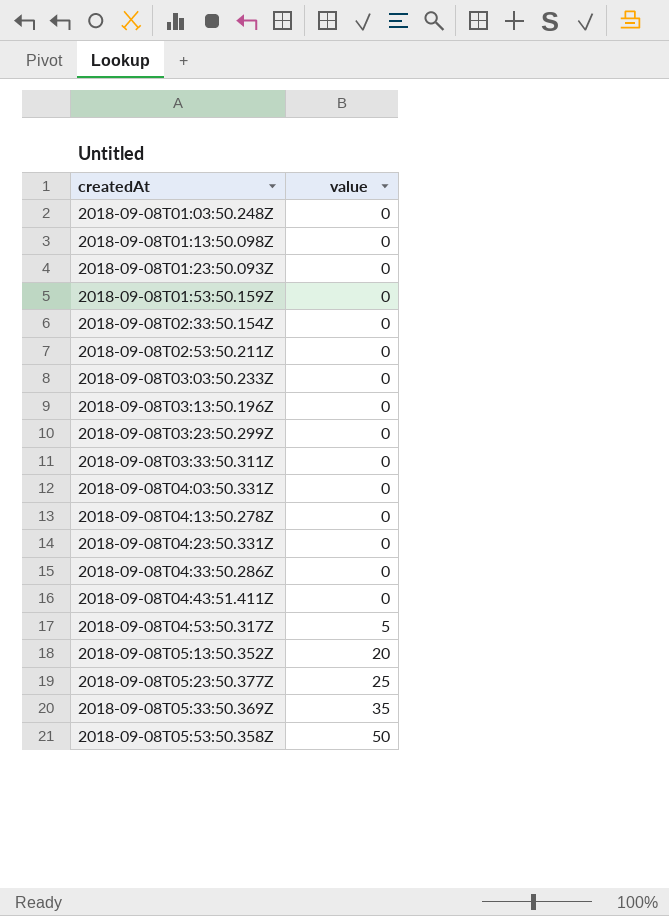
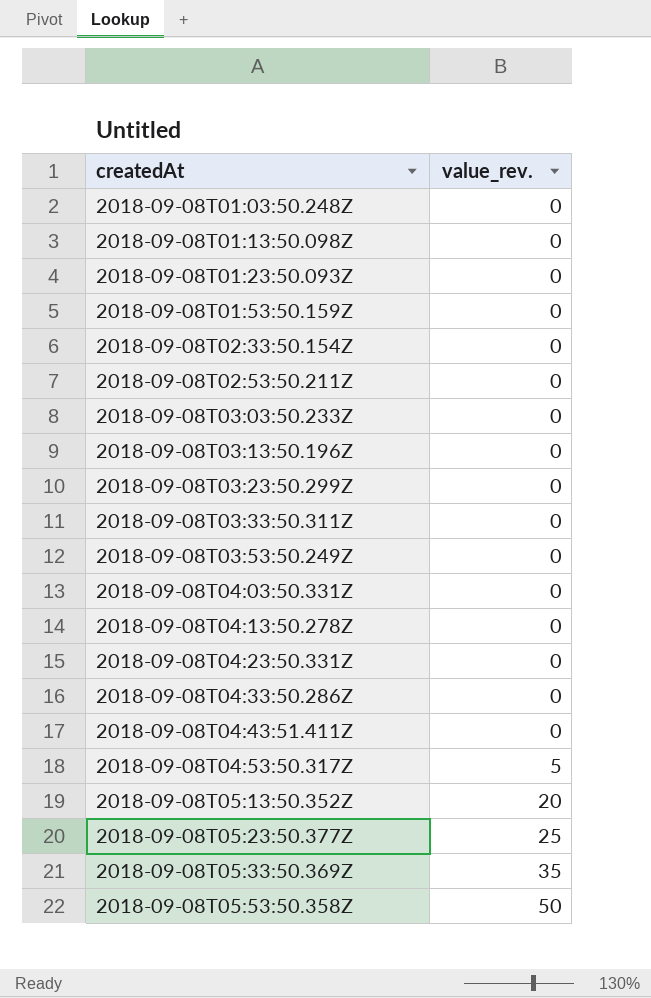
column name: value -> value_rev.
row 2018-09-08T03:53:50.249Z: none -> 0

